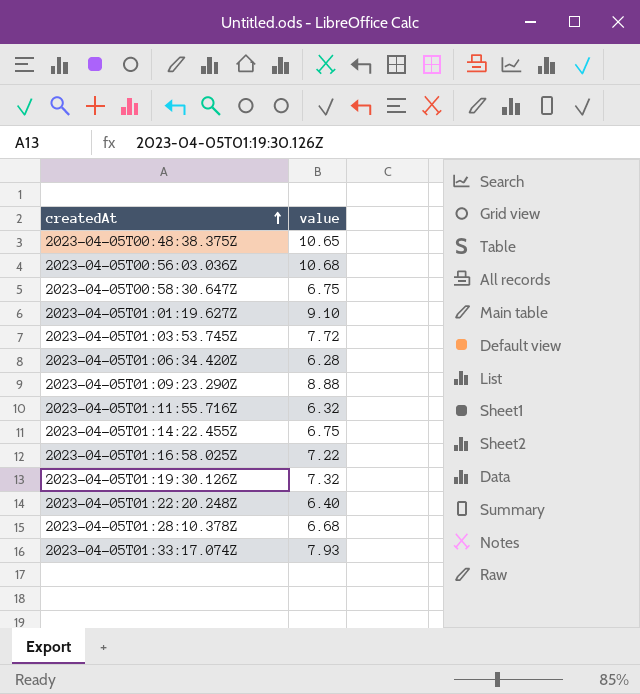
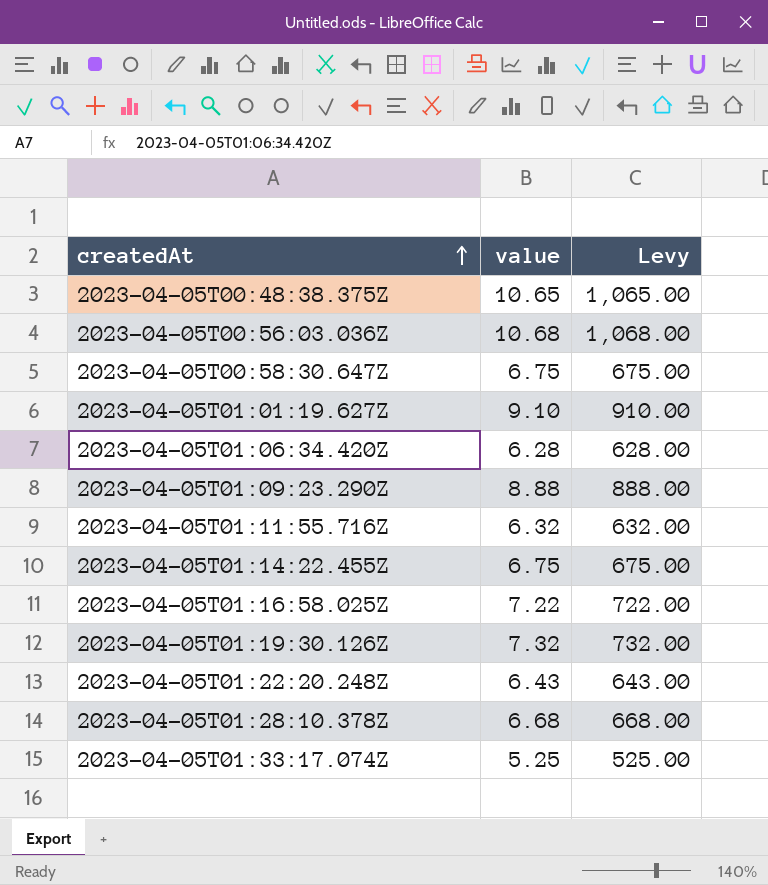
column Levy | formula: none -> [value] * 100
row 2023-04-05T01:03:53.745Z: 7.72 -> none
2023-04-05T01:22:20.248Z | value: 6.40 -> 6.43
2023-04-05T01:33:17.074Z | value: 7.93 -> 5.25

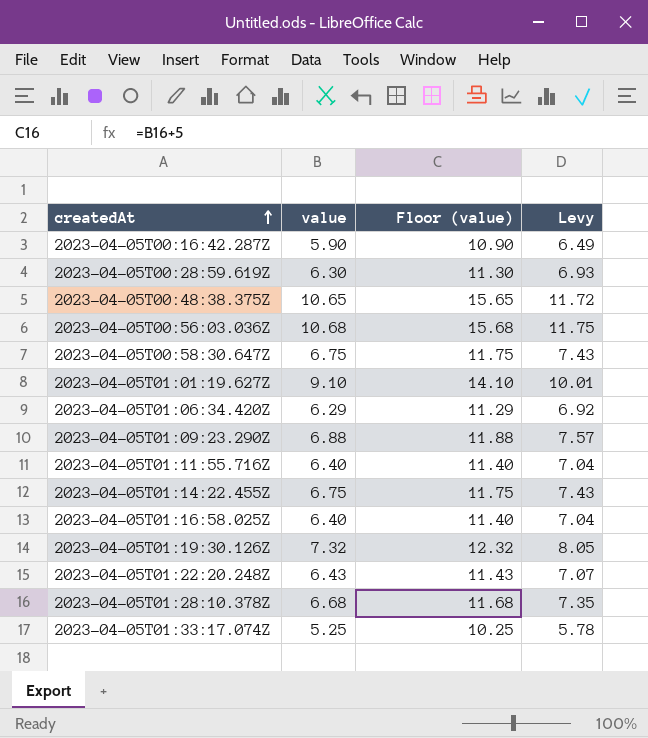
column Floor (value) | formula: none -> [value] + 5
column Levy | formula: [value] * 100 -> [value] * 1.1
row 2023-04-05T00:16:42.287Z: none -> 5.90 | 10.90 | 6.49
row 2023-04-05T00:28:59.619Z: none -> 6.30 | 11.30 | 6.93
2023-04-05T01:06:34.420Z | value: 6.28 -> 6.29
2023-04-05T01:09:23.290Z | value: 8.88 -> 6.88
2023-04-05T01:11:55.716Z | value: 6.32 -> 6.40
2023-04-05T01:16:58.025Z | value: 7.22 -> 6.40

